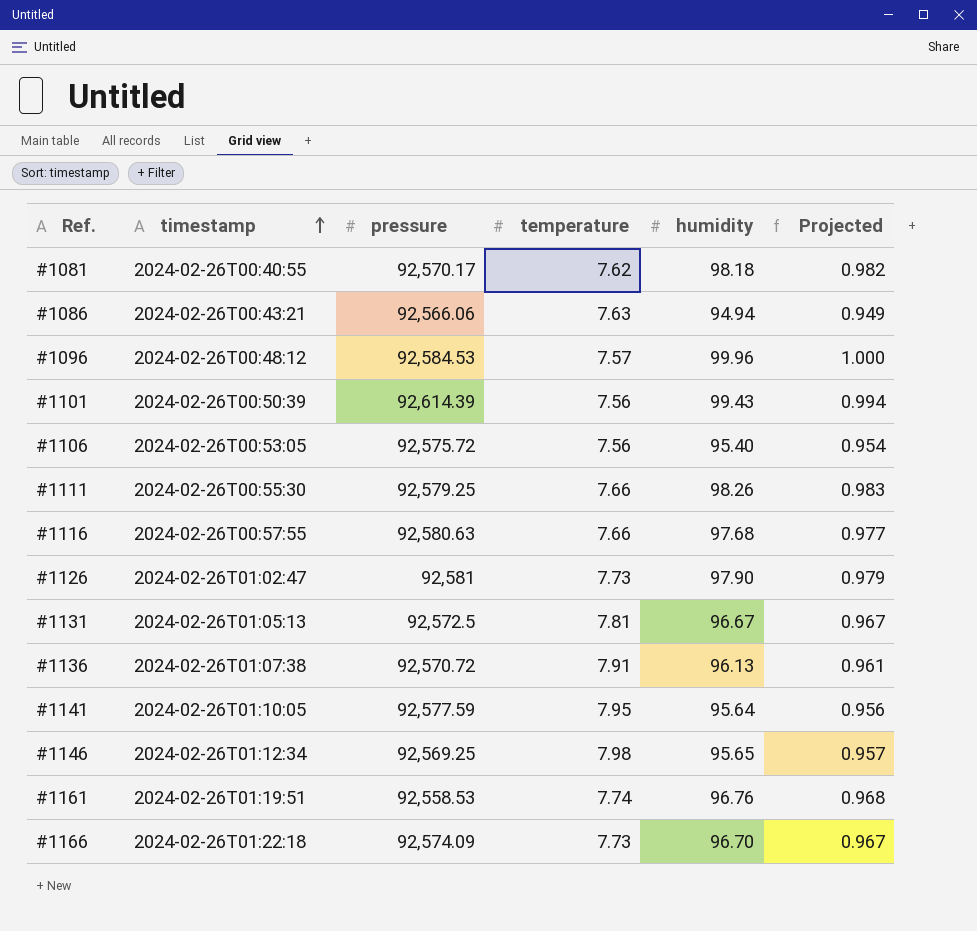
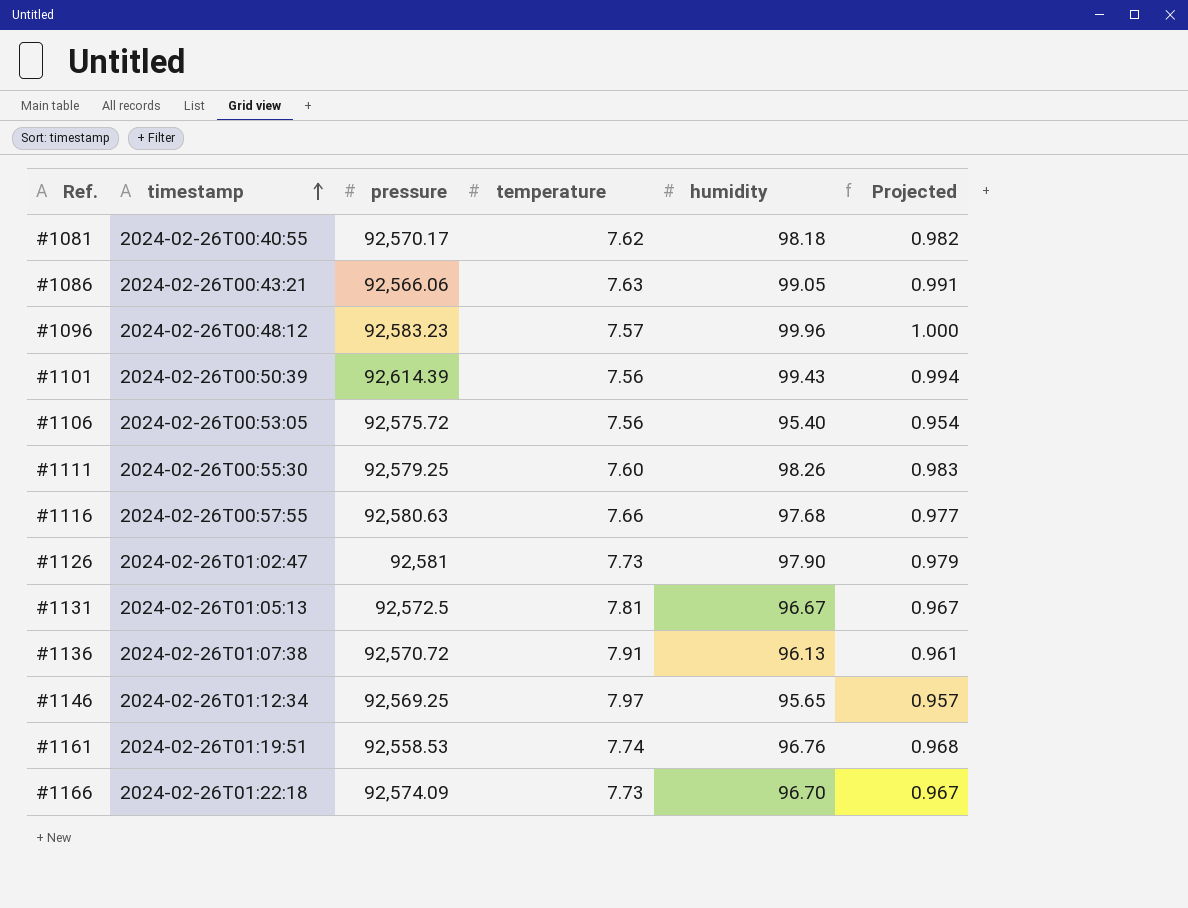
row #1141: 2024-02-26T01:10:05 | 92,577.59 | 7.95 | 95.64 | 0.956 -> none
#1086 | humidity: 94.94 -> 99.05
#1086 | Projected: 0.949 -> 0.991
#1096 | pressure: 92,584.53 -> 92,583.23
#1111 | temperature: 7.66 -> 7.60
#1146 | temperature: 7.98 -> 7.97

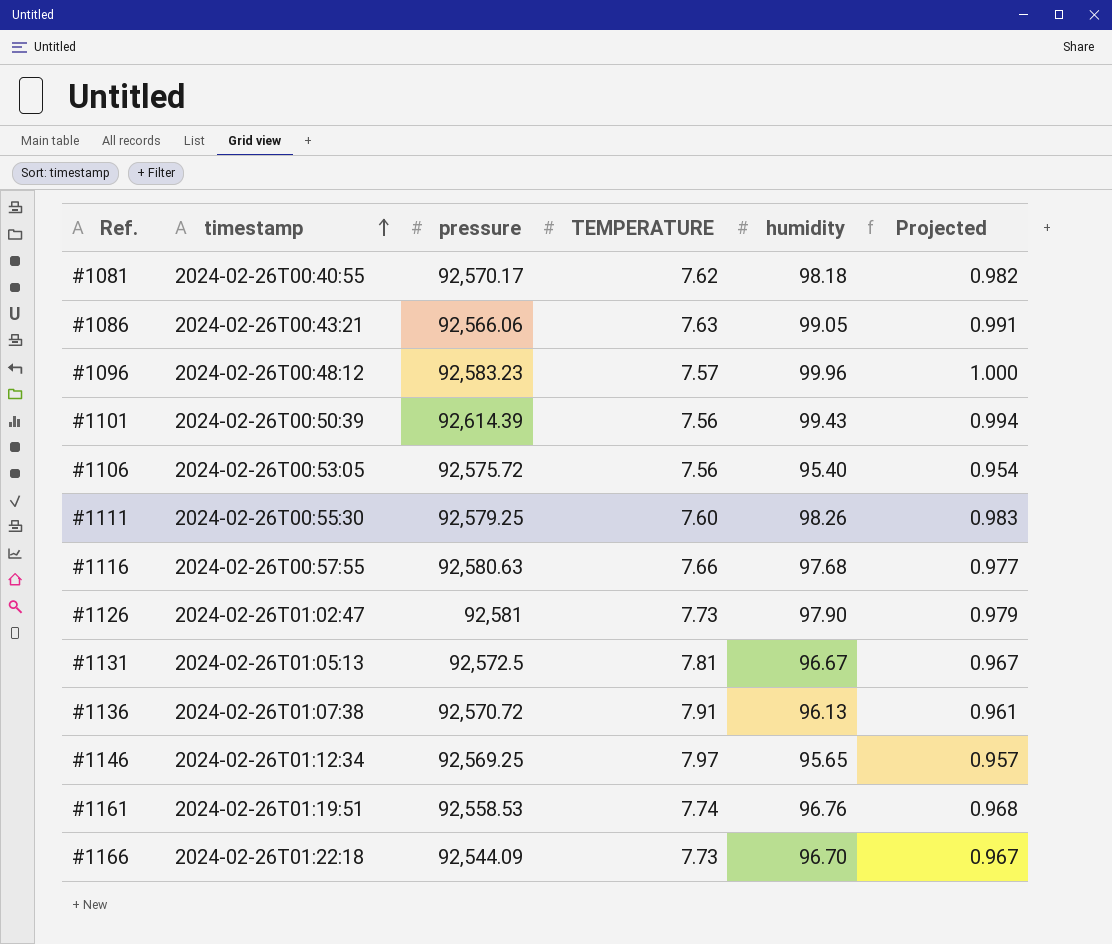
column name: temperature -> TEMPERATURE
#1166 | pressure: 92,574.09 -> 92,544.09

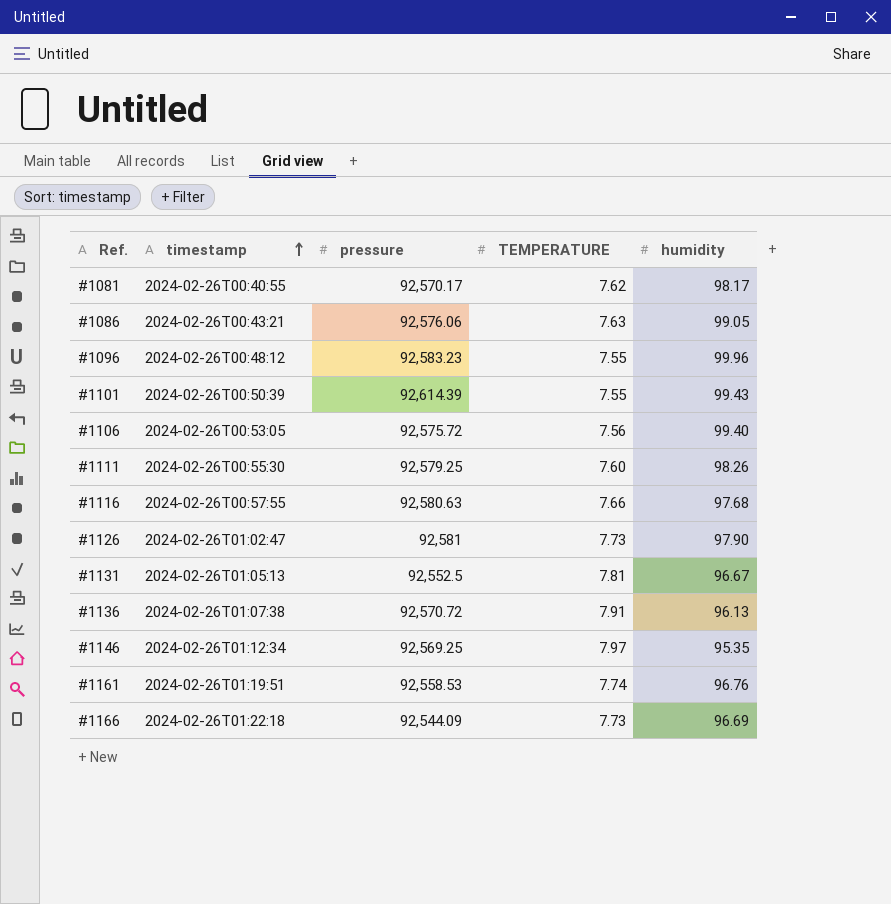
column Projected | formula: [humidity] * 0.01 -> none
#1081 | humidity: 98.18 -> 98.17
#1086 | pressure: 92,566.06 -> 92,576.06
#1096 | TEMPERATURE: 7.57 -> 7.55
#1101 | TEMPERATURE: 7.56 -> 7.55
#1106 | humidity: 95.40 -> 99.40
#1131 | pressure: 92,572.5 -> 92,552.5
#1146 | humidity: 95.65 -> 95.35
#1166 | humidity: 96.70 -> 96.69

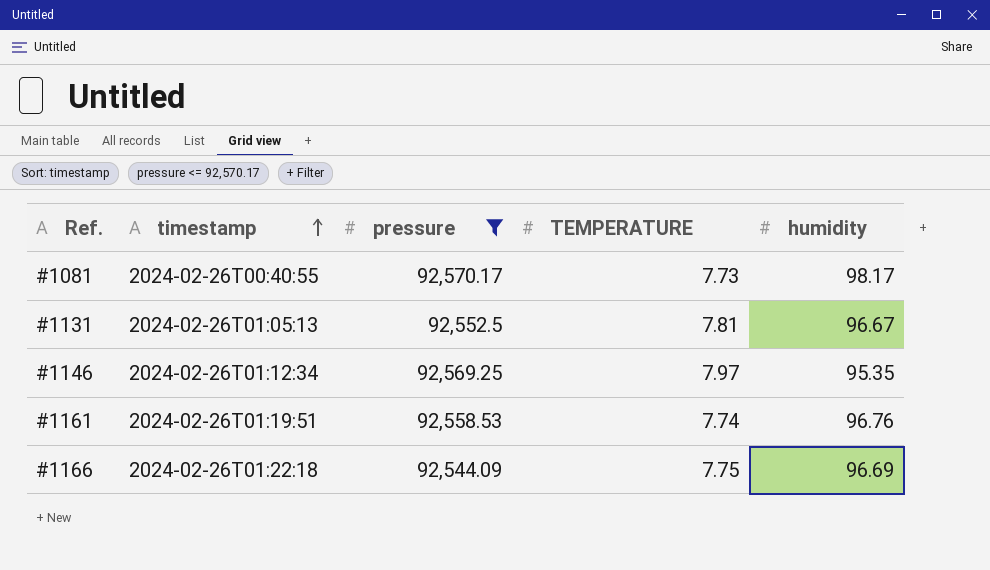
filter: none -> pressure <= 92,570.17
#1081 | TEMPERATURE: 7.62 -> 7.73
#1166 | TEMPERATURE: 7.73 -> 7.75

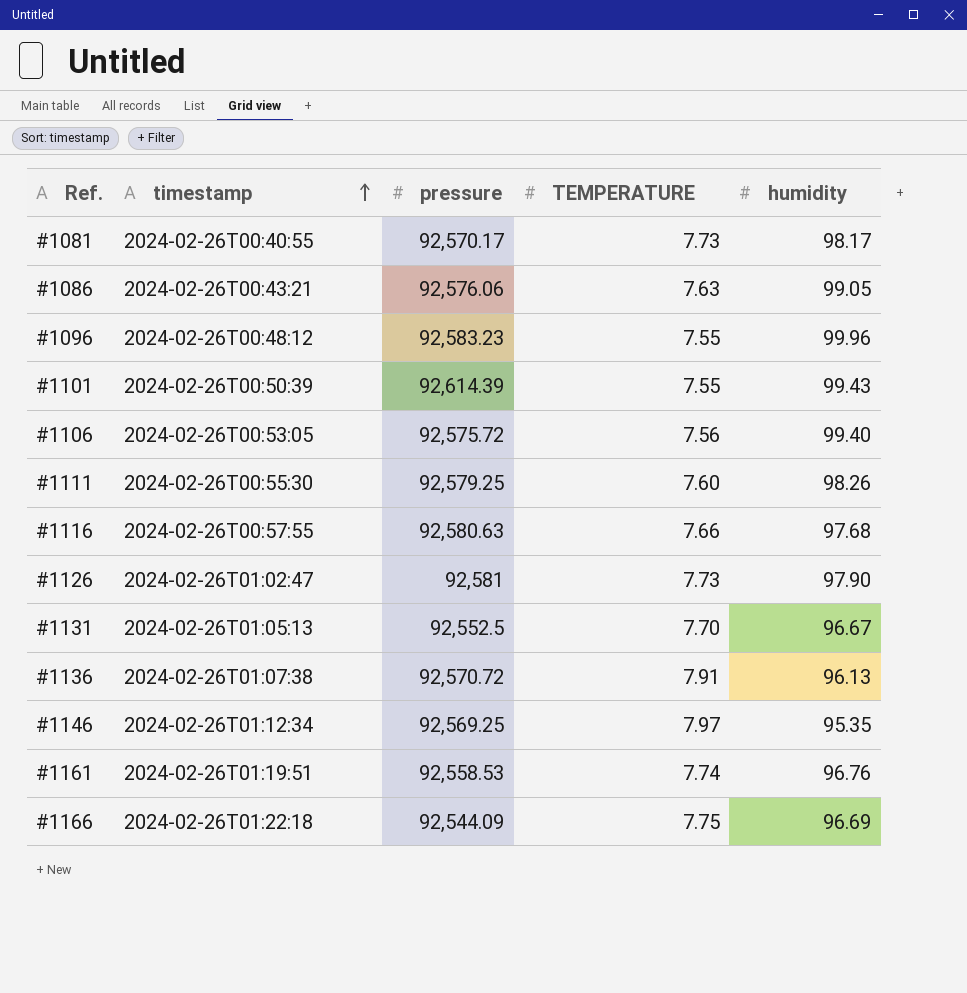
filter: pressure <= 92,570.17 -> none
#1131 | TEMPERATURE: 7.81 -> 7.70

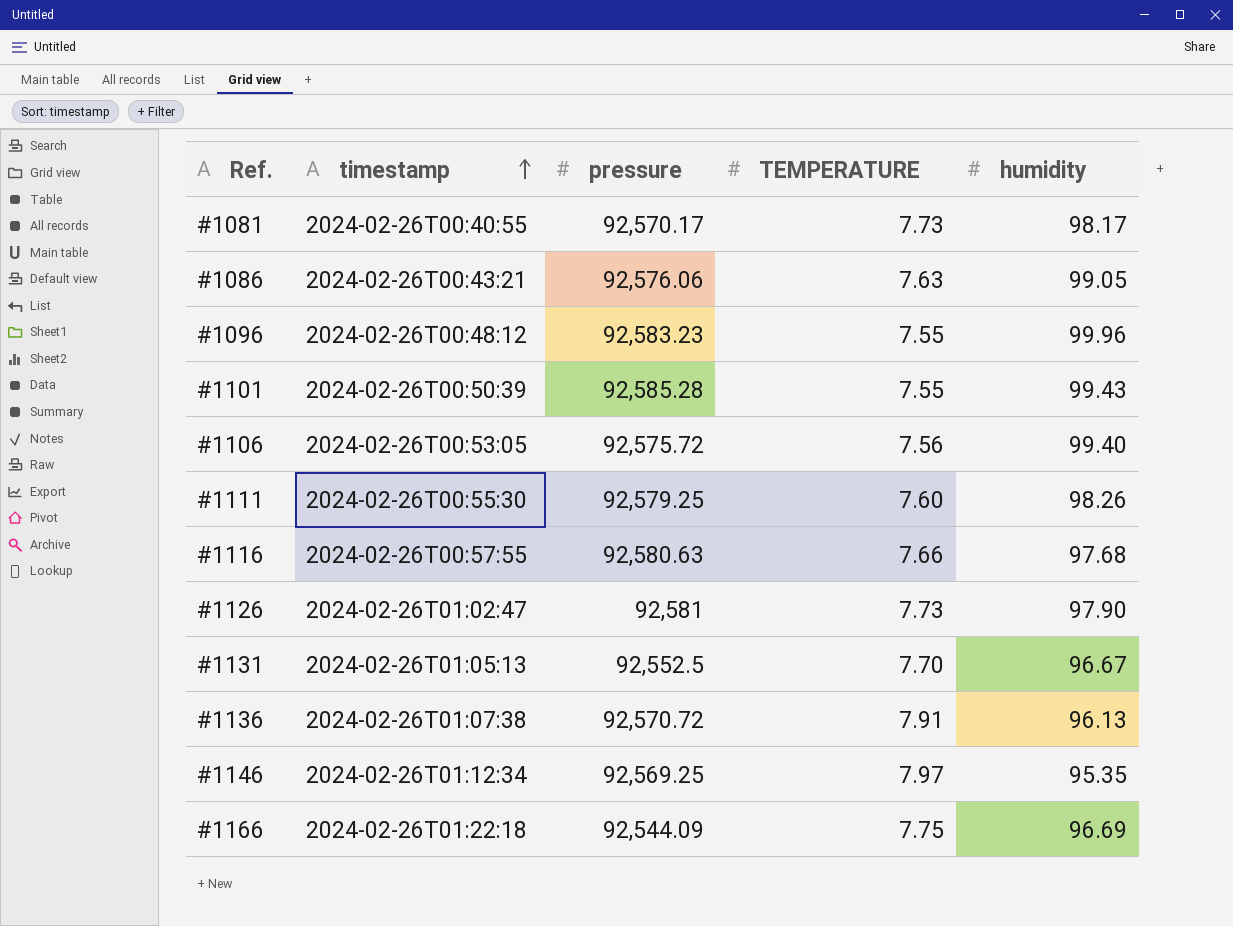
row #1161: 2024-02-26T01:19:51 | 92,558.53 | 7.74 | 96.76 -> none
#1101 | pressure: 92,614.39 -> 92,585.28

